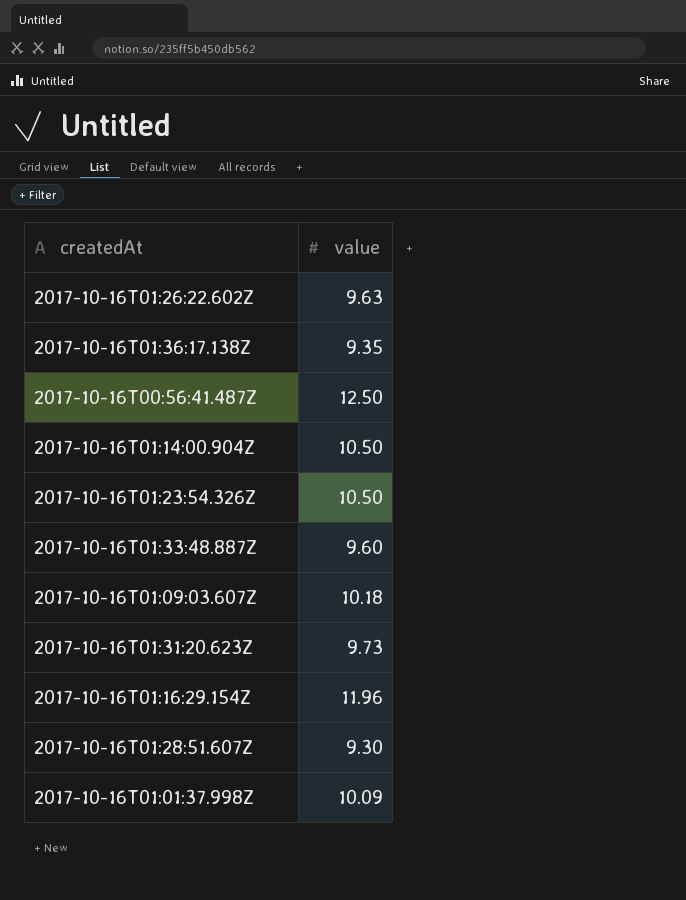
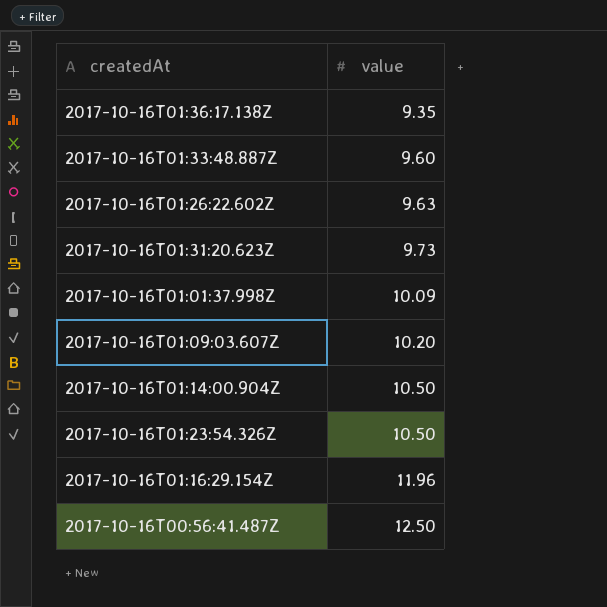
row order: none -> value ascending
row 2017-10-16T01:28:51.607Z: 9.30 -> none
2017-10-16T01:09:03.607Z | value: 10.18 -> 10.20

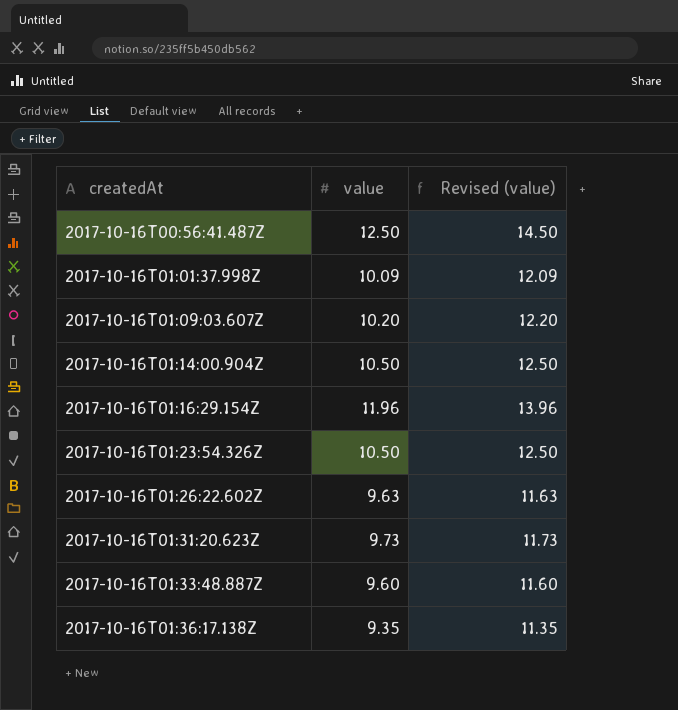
row order: value ascending -> createdAt ascending
column Revised (value) | formula: none -> [value] + 2

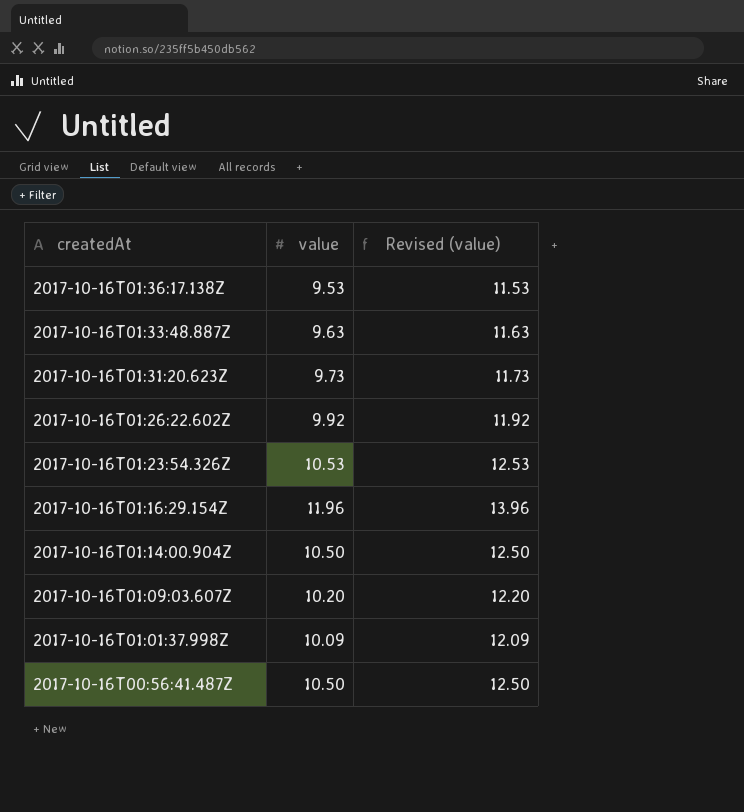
row order: createdAt ascending -> createdAt descending
2017-10-16T01:36:17.138Z | value: 9.35 -> 9.53
2017-10-16T01:36:17.138Z | Revised (value): 11.35 -> 11.53
2017-10-16T01:33:48.887Z | value: 9.60 -> 9.63
2017-10-16T01:33:48.887Z | Revised (value): 11.60 -> 11.63
2017-10-16T01:26:22.602Z | value: 9.63 -> 9.92
2017-10-16T01:26:22.602Z | Revised (value): 11.63 -> 11.92
2017-10-16T01:23:54.326Z | value: 10.50 -> 10.53
2017-10-16T01:23:54.326Z | Revised (value): 12.50 -> 12.53
2017-10-16T00:56:41.487Z | value: 12.50 -> 10.50
2017-10-16T00:56:41.487Z | Revised (value): 14.50 -> 12.50

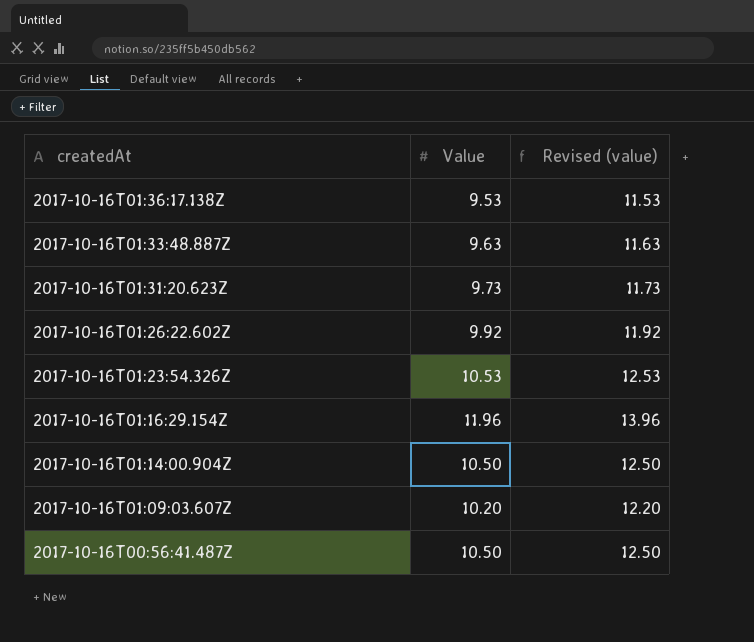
column name: value -> Value
row 2017-10-16T01:01:37.998Z: 10.09 | 12.09 -> none

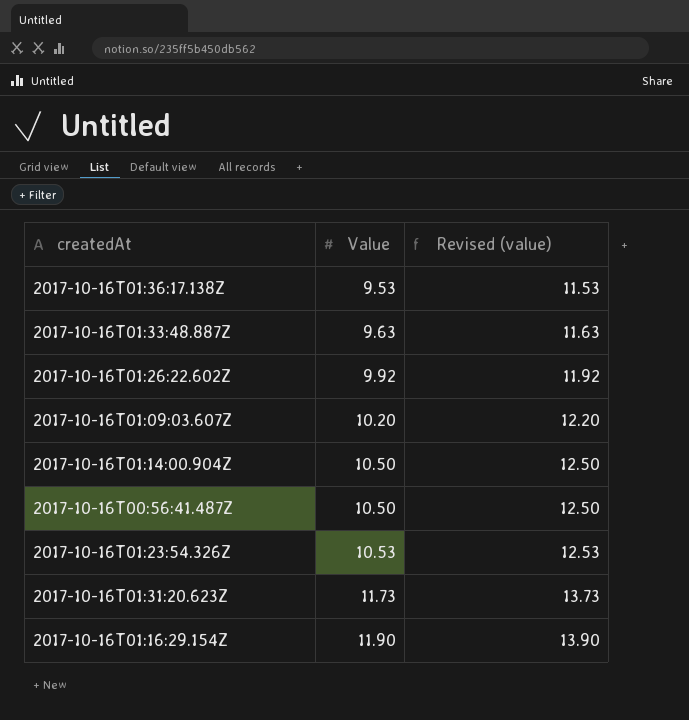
row order: createdAt descending -> Value ascending
2017-10-16T01:31:20.623Z | Value: 9.73 -> 11.73
2017-10-16T01:31:20.623Z | Revised (value): 11.73 -> 13.73
2017-10-16T01:16:29.154Z | Value: 11.96 -> 11.90
2017-10-16T01:16:29.154Z | Revised (value): 13.96 -> 13.90

